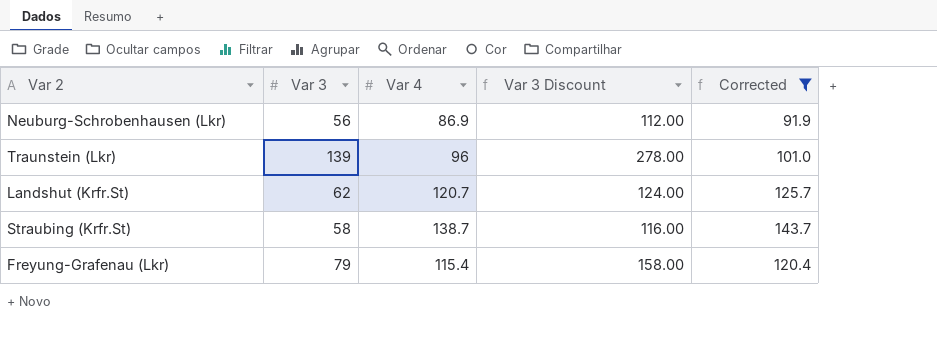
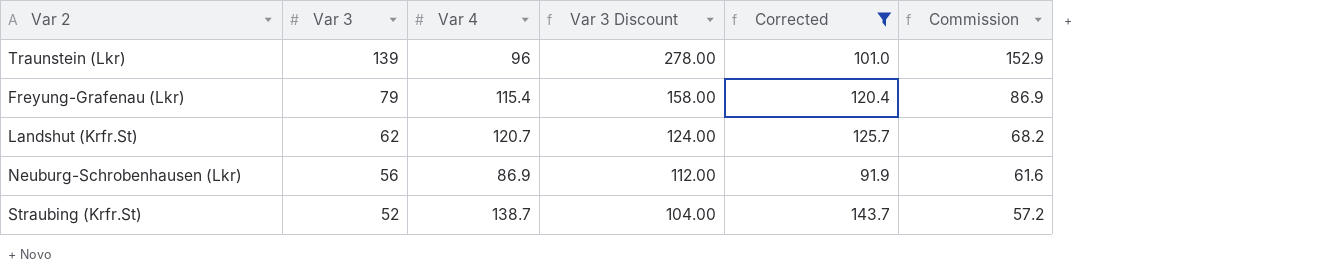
row order: none -> Var 3 descending
column Commission | formula: none -> [Var 3] * 1.1
Straubing (Krfr.St) | Var 3: 58 -> 52
Straubing (Krfr.St) | Var 3 Discount: 116.00 -> 104.00

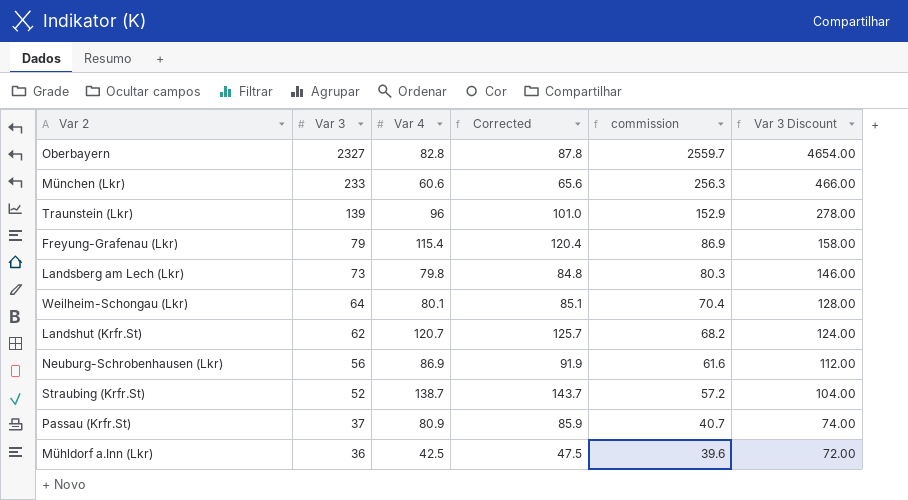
filter: Corrected >= 91.9 -> none
column name: Commission -> commission
column Var 3 Discount | position: 4 -> 6

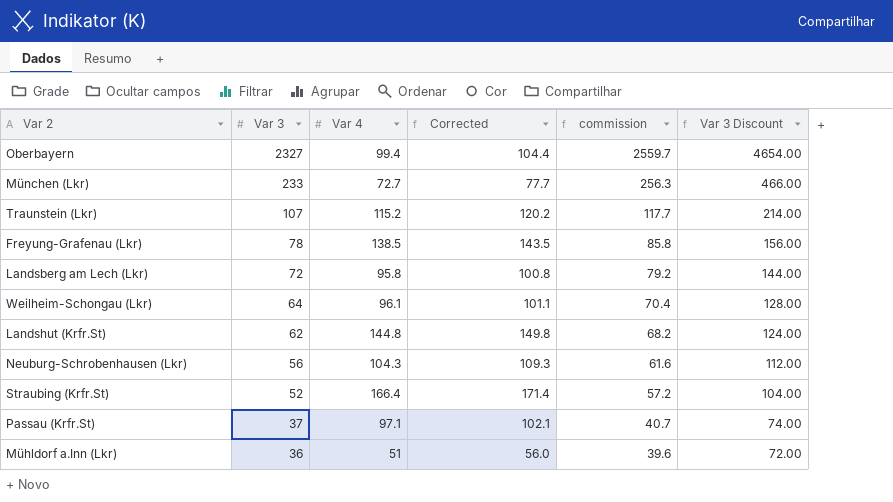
Oberbayern | Var 4: 82.8 -> 99.4
Oberbayern | Corrected: 87.8 -> 104.4
München (Lkr) | Var 4: 60.6 -> 72.7
München (Lkr) | Corrected: 65.6 -> 77.7
Traunstein (Lkr) | Var 3: 139 -> 107
Traunstein (Lkr) | Var 4: 96 -> 115.2
Traunstein (Lkr) | Corrected: 101.0 -> 120.2
Traunstein (Lkr) | commission: 152.9 -> 117.7
Traunstein (Lkr) | Var 3 Discount: 278.00 -> 214.00
Freyung-Grafenau (Lkr) | Var 3: 79 -> 78
Freyung-Grafenau (Lkr) | Var 4: 115.4 -> 138.5
Freyung-Grafenau (Lkr) | Corrected: 120.4 -> 143.5
Freyung-Grafenau (Lkr) | commission: 86.9 -> 85.8
Freyung-Grafenau (Lkr) | Var 3 Discount: 158.00 -> 156.00
Landsberg am Lech (Lkr) | Var 3: 73 -> 72
Landsberg am Lech (Lkr) | Var 4: 79.8 -> 95.8
Landsberg am Lech (Lkr) | Corrected: 84.8 -> 100.8
Landsberg am Lech (Lkr) | commission: 80.3 -> 79.2
Landsberg am Lech (Lkr) | Var 3 Discount: 146.00 -> 144.00
Weilheim-Schongau (Lkr) | Var 4: 80.1 -> 96.1
Weilheim-Schongau (Lkr) | Corrected: 85.1 -> 101.1
Landshut (Krfr.St) | Var 4: 120.7 -> 144.8
Landshut (Krfr.St) | Corrected: 125.7 -> 149.8
Neuburg-Schrobenhausen (Lkr) | Var 4: 86.9 -> 104.3
Neuburg-Schrobenhausen (Lkr) | Corrected: 91.9 -> 109.3
Straubing (Krfr.St) | Var 4: 138.7 -> 166.4
Straubing (Krfr.St) | Corrected: 143.7 -> 171.4
Passau (Krfr.St) | Var 4: 80.9 -> 97.1
Passau (Krfr.St) | Corrected: 85.9 -> 102.1
Mühldorf a.Inn (Lkr) | Var 4: 42.5 -> 51
Mühldorf a.Inn (Lkr) | Corrected: 47.5 -> 56.0

